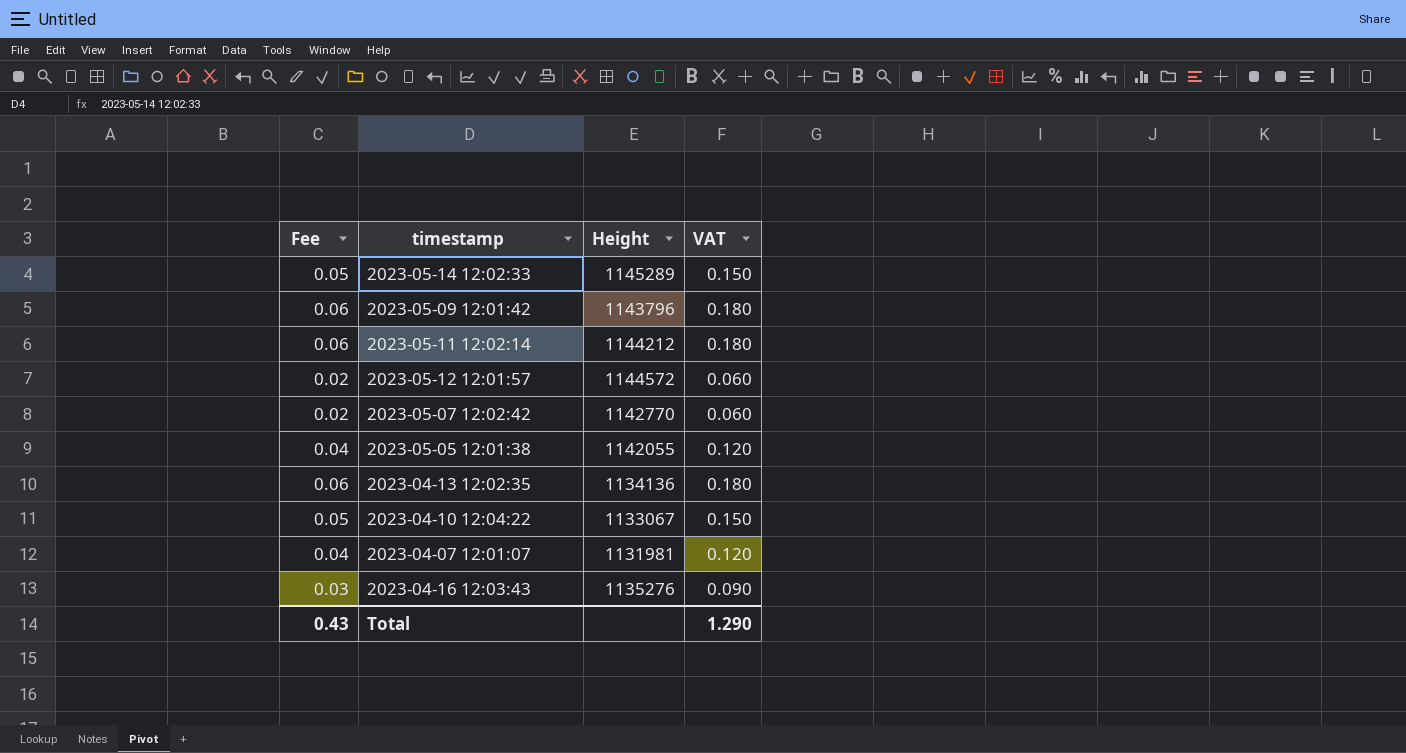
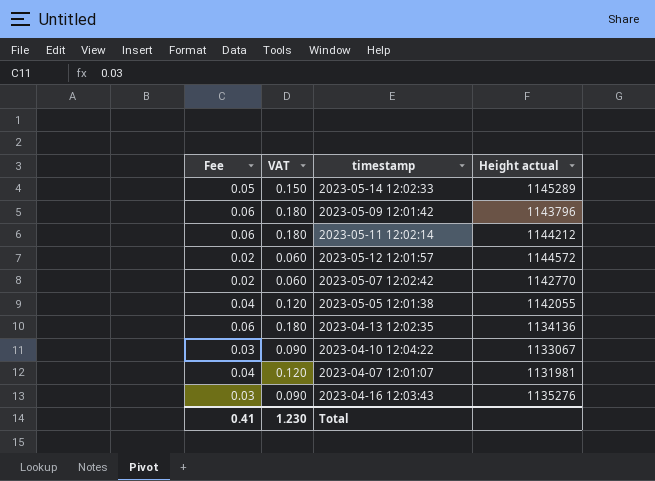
column VAT | position: 4 -> 2
column name: Height -> Height actual
2023-04-10 12:04:22 | Fee: 0.05 -> 0.03
2023-04-10 12:04:22 | VAT: 0.150 -> 0.090
Total | Fee: 0.43 -> 0.41
Total | VAT: 1.290 -> 1.230

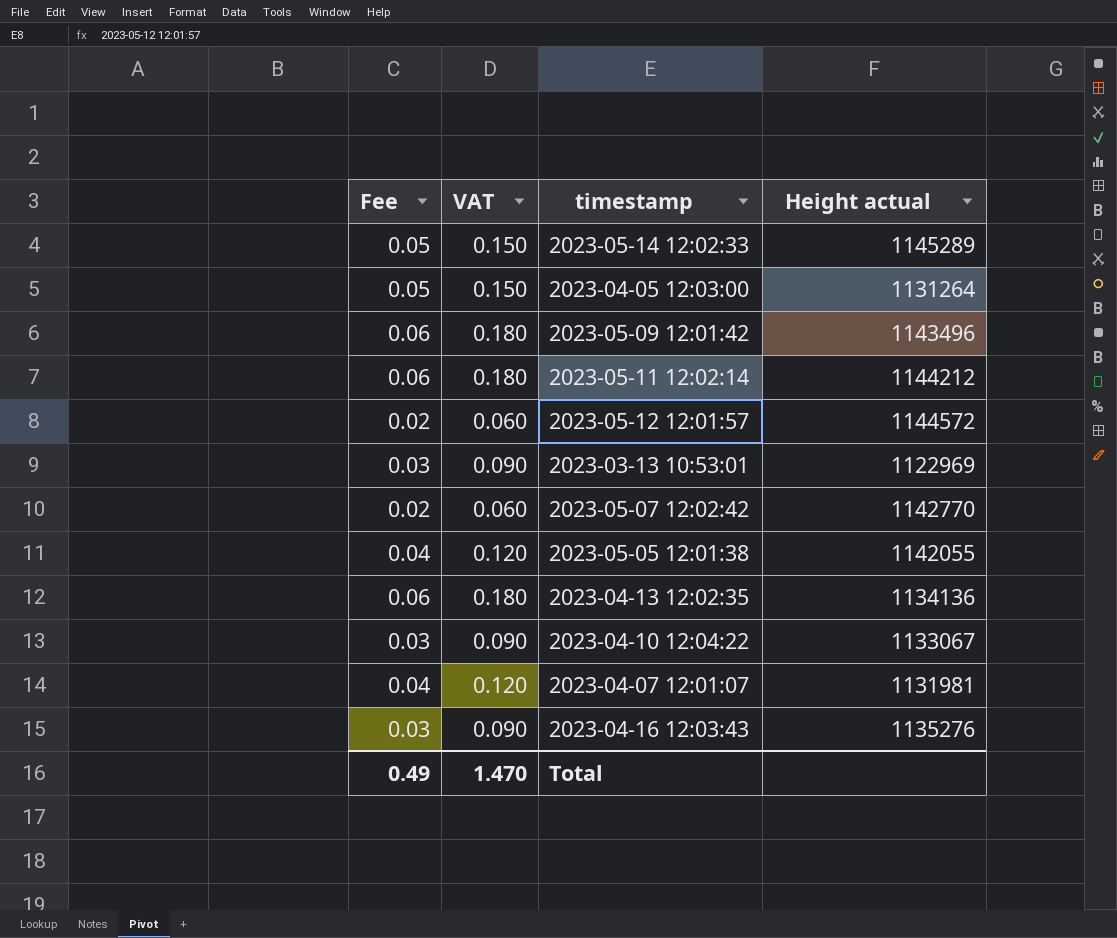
row 2023-04-05 12:03:00: none -> 0.05 | 0.150 | 1131264
2023-05-09 12:01:42 | Height actual: 1143796 -> 1143496
row 2023-03-13 10:53:01: none -> 0.03 | 0.090 | 1122969
Total | Fee: 0.41 -> 0.49
Total | VAT: 1.230 -> 1.470

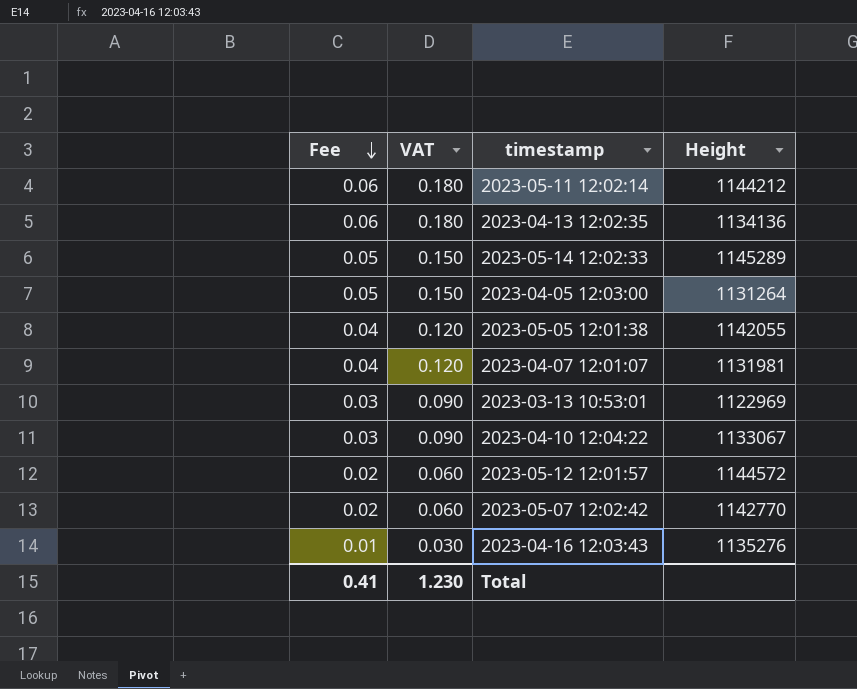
row order: none -> Fee descending
column name: Height actual -> Height
row 2023-05-09 12:01:42: 0.06 | 0.180 | 1143496 -> none
2023-04-16 12:03:43 | Fee: 0.03 -> 0.01
2023-04-16 12:03:43 | VAT: 0.090 -> 0.030
Total | Fee: 0.49 -> 0.41
Total | VAT: 1.470 -> 1.230

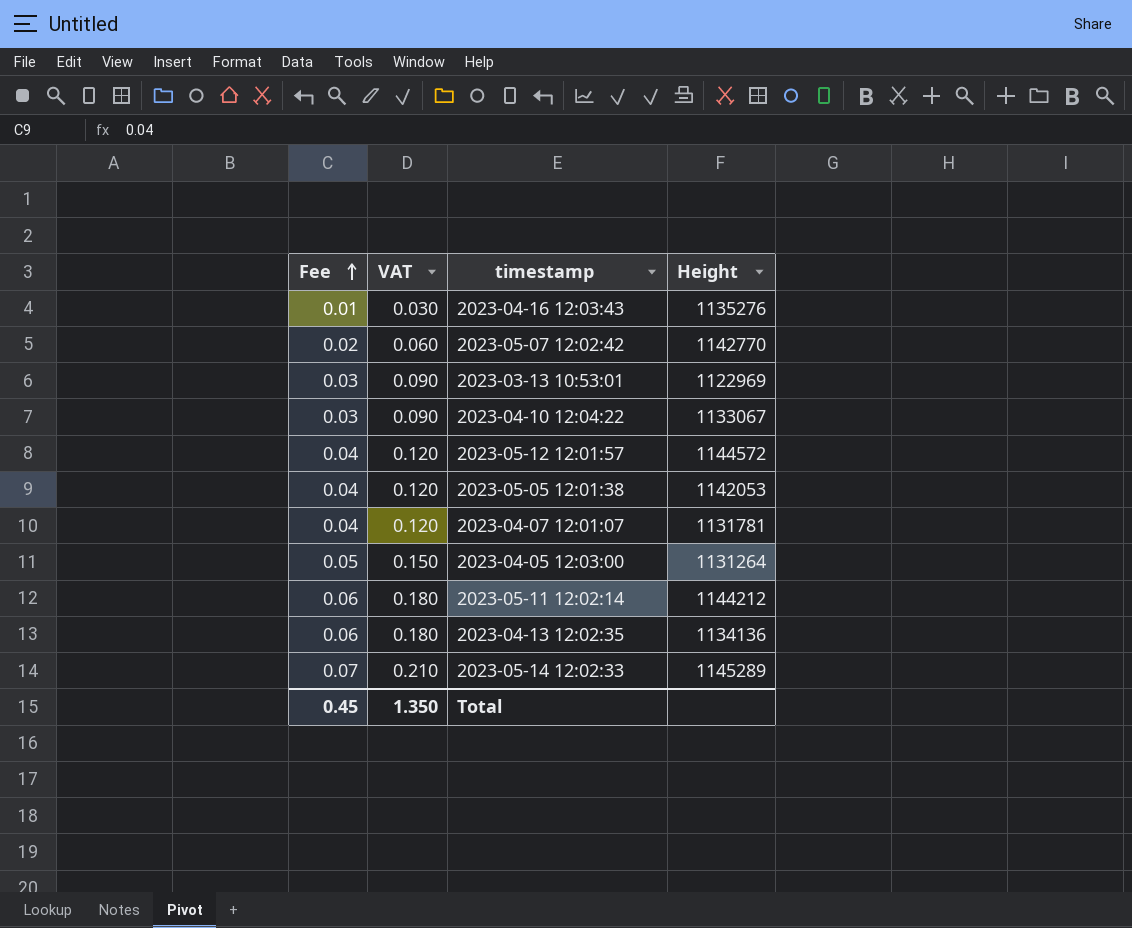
row order: Fee descending -> Fee ascending
2023-05-12 12:01:57 | Fee: 0.02 -> 0.04
2023-05-12 12:01:57 | VAT: 0.060 -> 0.120
2023-05-05 12:01:38 | Height: 1142055 -> 1142053
2023-04-07 12:01:07 | Height: 1131981 -> 1131781
2023-05-14 12:02:33 | Fee: 0.05 -> 0.07
2023-05-14 12:02:33 | VAT: 0.150 -> 0.210
Total | Fee: 0.41 -> 0.45
Total | VAT: 1.230 -> 1.350

